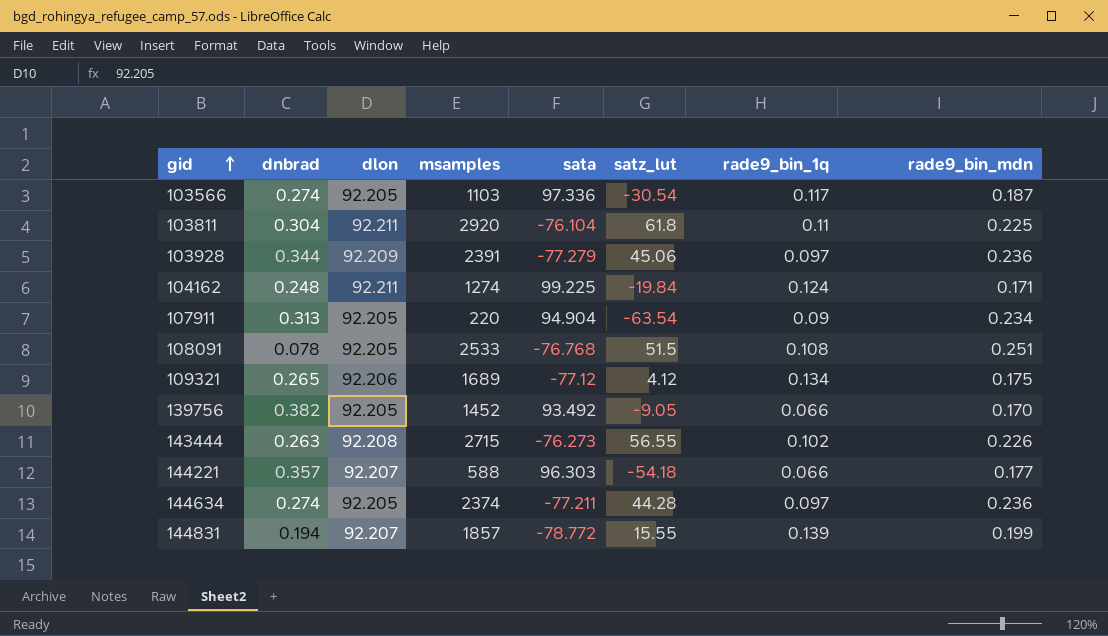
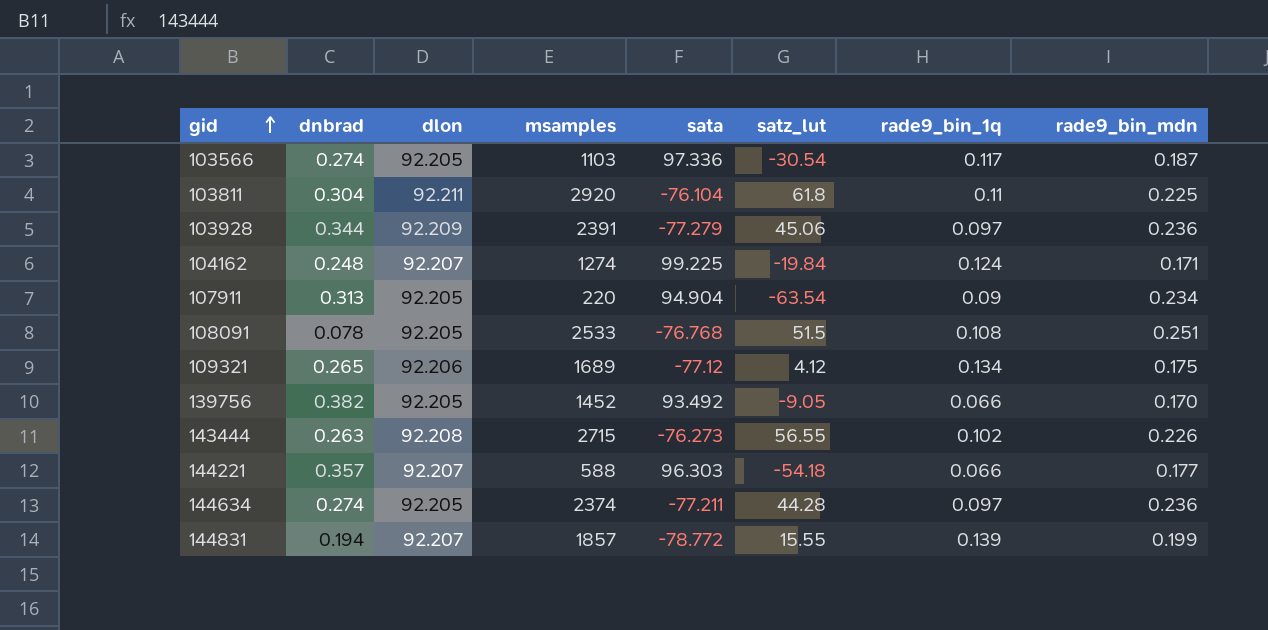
104162 | dlon: 92.211 -> 92.207

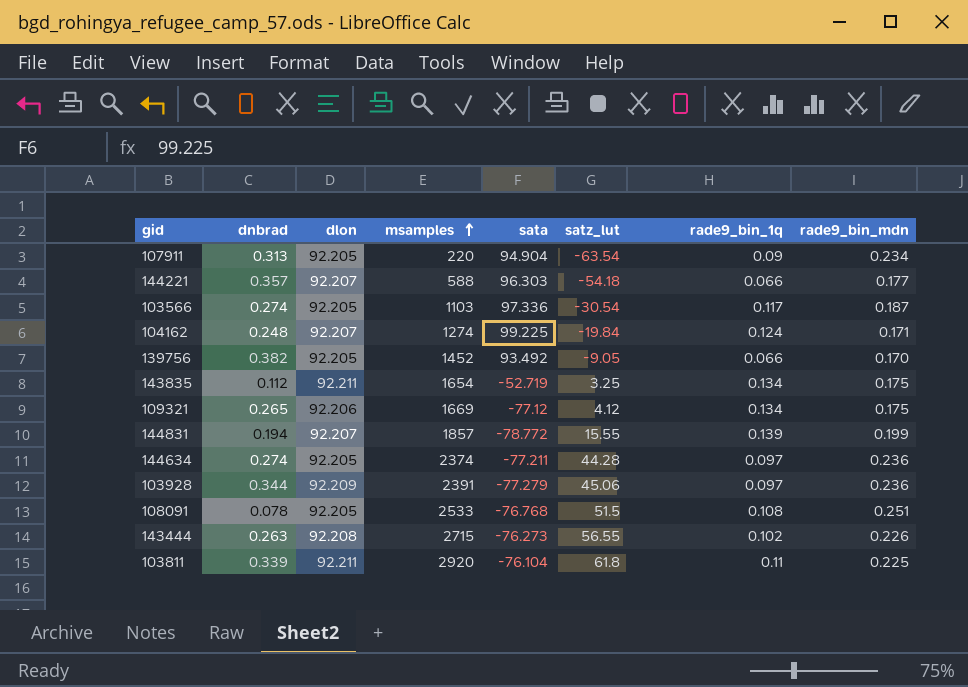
row order: gid ascending -> msamples ascending
row 143835: none -> 0.112 | 92.211 | 1654 | -52.719 | 3.25 | 0.134 | 0.175
109321 | msamples: 1689 -> 1669
103811 | dnbrad: 0.304 -> 0.339

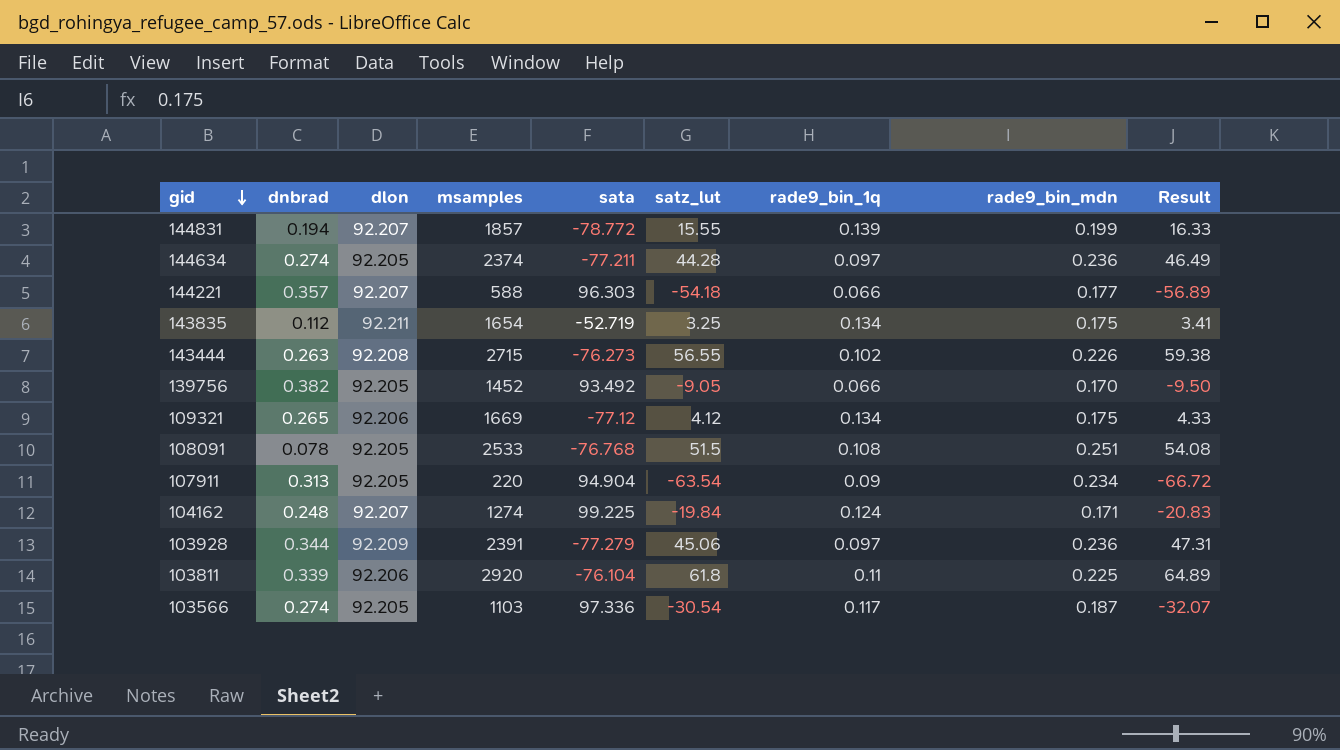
row order: msamples ascending -> gid descending
column Result | formula: none -> [satz_lut] * 1.05
103811 | dlon: 92.211 -> 92.206

